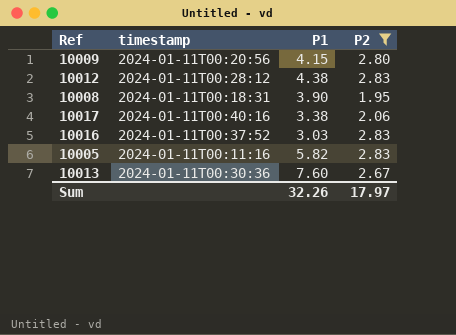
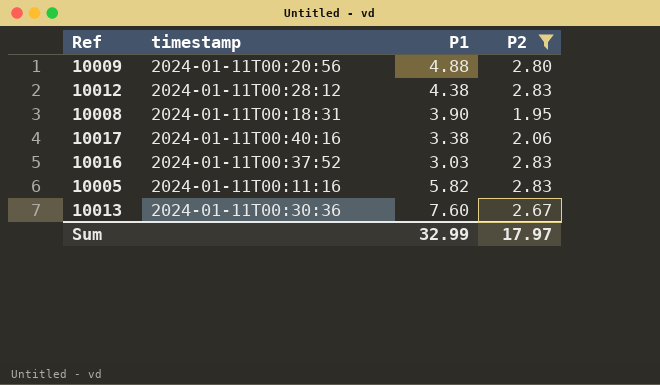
10009 | P1: 4.15 -> 4.88
Sum | P1: 32.26 -> 32.99

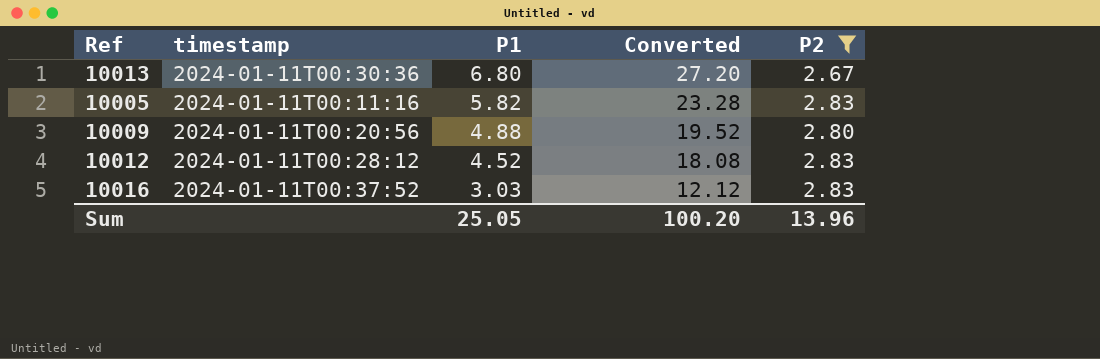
row order: none -> P1 descending
column Converted | formula: none -> [P1] * 4
row 10008: 2024-01-11T00:18:31 | 3.90 | 1.95 -> none
row 10017: 2024-01-11T00:40:16 | 3.38 | 2.06 -> none
10013 | P1: 7.60 -> 6.80
10012 | P1: 4.38 -> 4.52
Sum | P1: 32.99 -> 25.05
Sum | P2: 17.97 -> 13.96

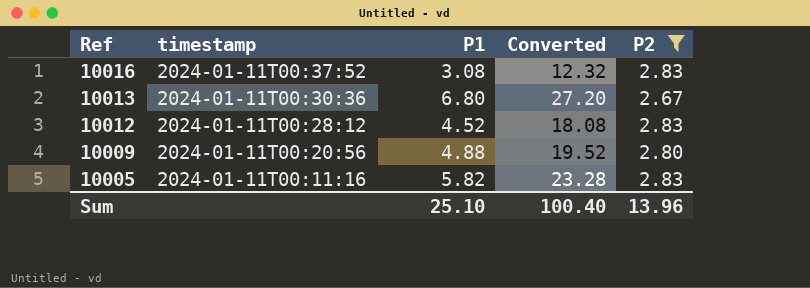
row order: P1 descending -> Ref descending
10016 | P1: 3.03 -> 3.08
10016 | Converted: 12.12 -> 12.32
Sum | P1: 25.05 -> 25.10
Sum | Converted: 100.20 -> 100.40

